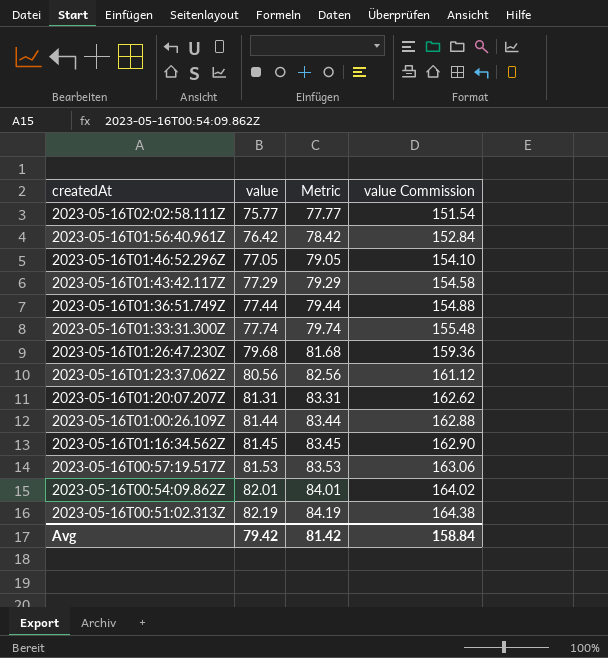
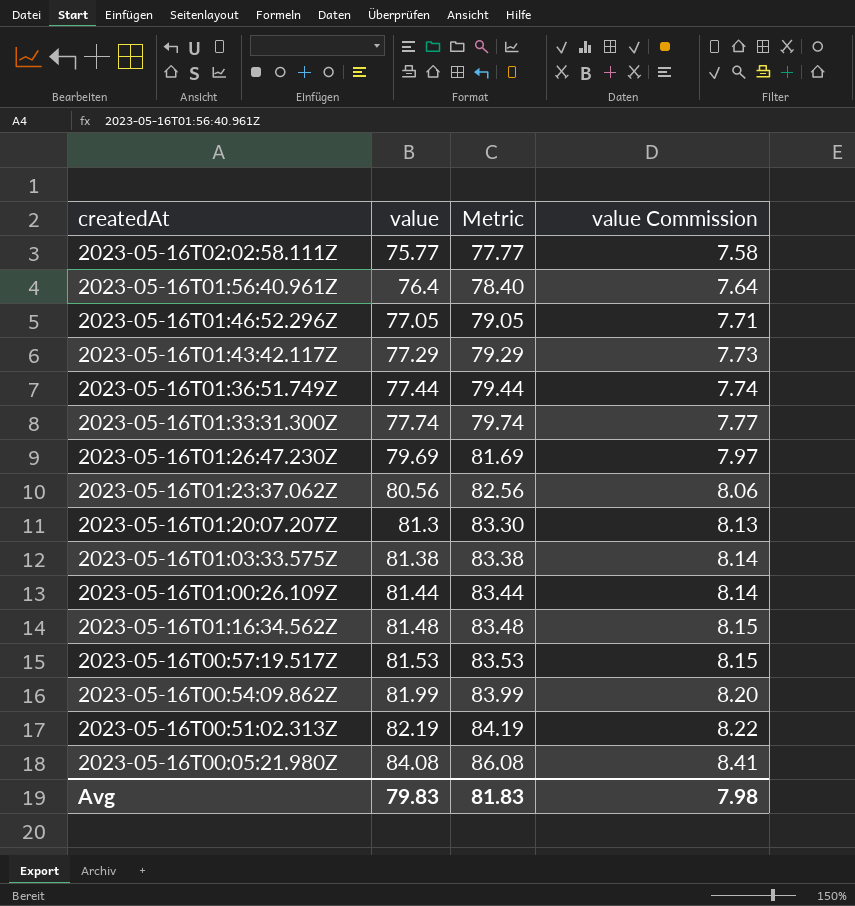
column value Commission | formula: [value] * 2 -> [value] * 0.1
2023-05-16T01:56:40.961Z | value: 76.42 -> 76.4
2023-05-16T01:56:40.961Z | Metric: 78.42 -> 78.40
2023-05-16T01:26:47.230Z | value: 79.68 -> 79.69
2023-05-16T01:26:47.230Z | Metric: 81.68 -> 81.69
2023-05-16T01:20:07.207Z | value: 81.31 -> 81.3
2023-05-16T01:20:07.207Z | Metric: 83.31 -> 83.30
row 2023-05-16T01:03:33.575Z: none -> 81.38 | 83.38 | 8.14
2023-05-16T01:16:34.562Z | value: 81.45 -> 81.48
2023-05-16T01:16:34.562Z | Metric: 83.45 -> 83.48
2023-05-16T00:54:09.862Z | value: 82.01 -> 81.99
2023-05-16T00:54:09.862Z | Metric: 84.01 -> 83.99
row 2023-05-16T00:05:21.980Z: none -> 84.08 | 86.08 | 8.41
Avg | value: 79.42 -> 79.83
Avg | Metric: 81.42 -> 81.83
Avg | value Commission: 158.84 -> 7.98

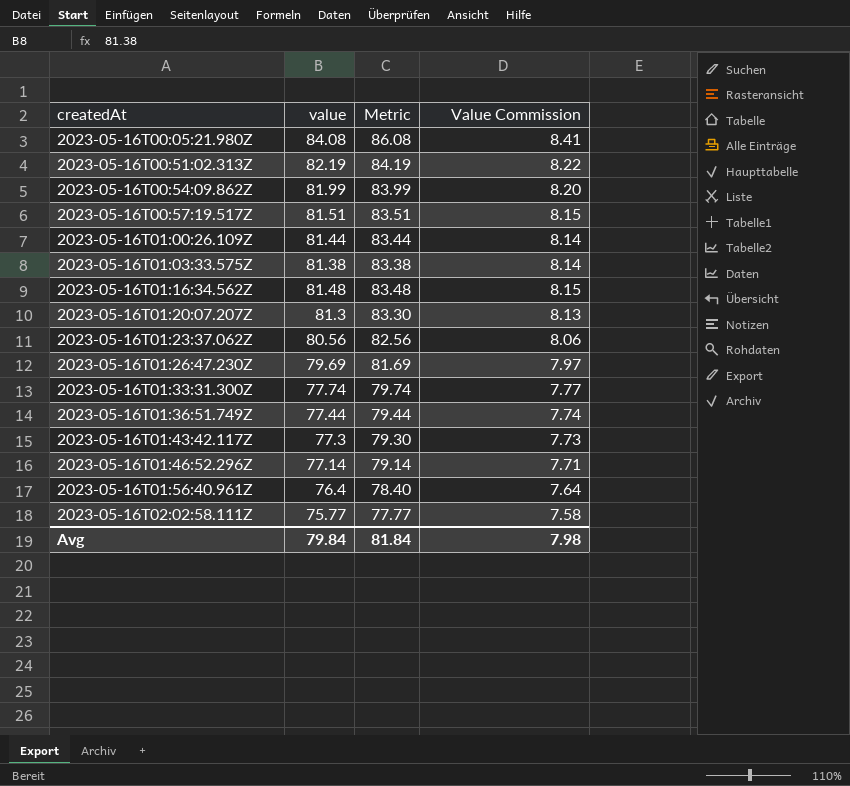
row order: value ascending -> createdAt ascending
column name: value Commission -> Value Commission
2023-05-16T00:57:19.517Z | value: 81.53 -> 81.51
2023-05-16T00:57:19.517Z | Metric: 83.53 -> 83.51
2023-05-16T01:43:42.117Z | value: 77.29 -> 77.3
2023-05-16T01:43:42.117Z | Metric: 79.29 -> 79.30
2023-05-16T01:46:52.296Z | value: 77.05 -> 77.14
2023-05-16T01:46:52.296Z | Metric: 79.05 -> 79.14
Avg | value: 79.83 -> 79.84
Avg | Metric: 81.83 -> 81.84

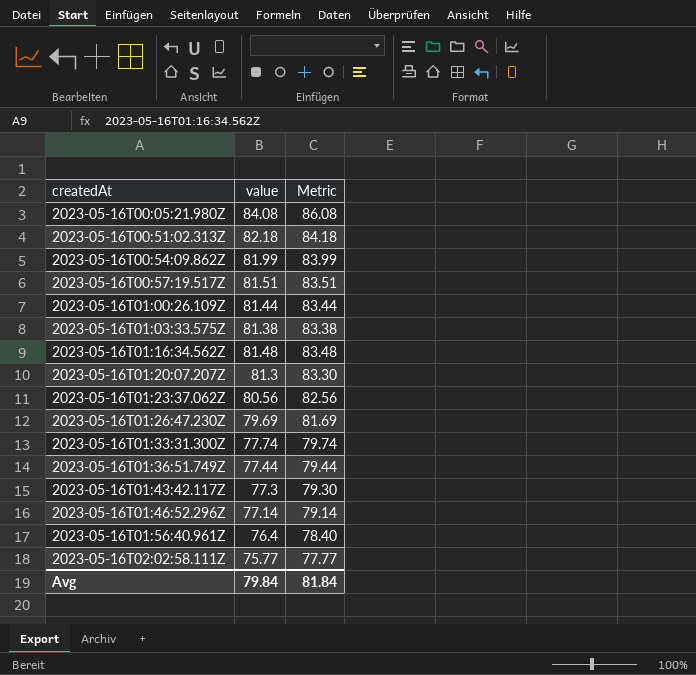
column Value Commission | formula: [value] * 0.1 -> none
2023-05-16T00:51:02.313Z | value: 82.19 -> 82.18
2023-05-16T00:51:02.313Z | Metric: 84.19 -> 84.18

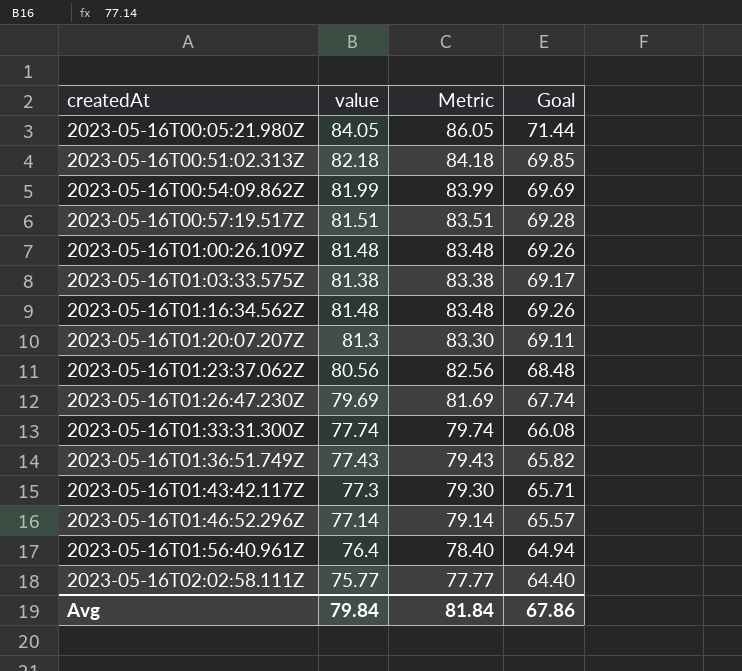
column Goal | formula: none -> [value] * 0.85
2023-05-16T00:05:21.980Z | value: 84.08 -> 84.05
2023-05-16T00:05:21.980Z | Metric: 86.08 -> 86.05
2023-05-16T01:00:26.109Z | value: 81.44 -> 81.48
2023-05-16T01:00:26.109Z | Metric: 83.44 -> 83.48
2023-05-16T01:36:51.749Z | value: 77.44 -> 77.43
2023-05-16T01:36:51.749Z | Metric: 79.44 -> 79.43

